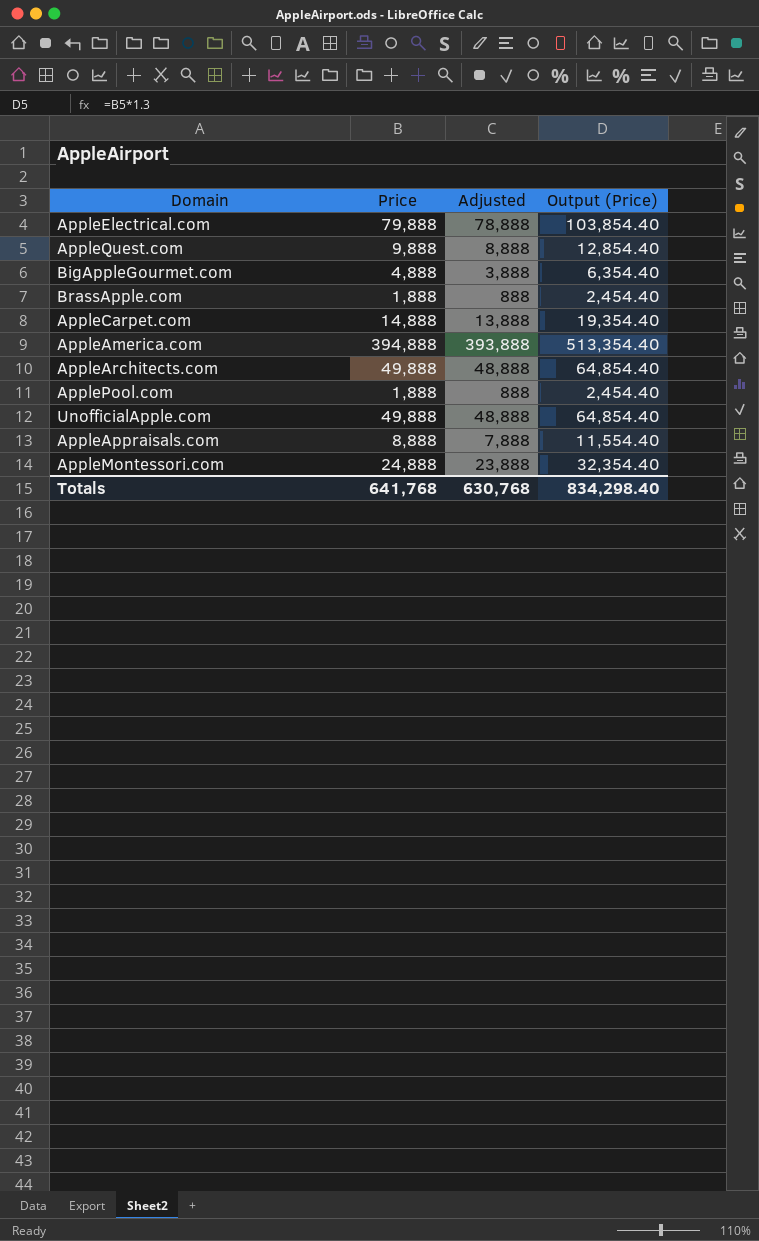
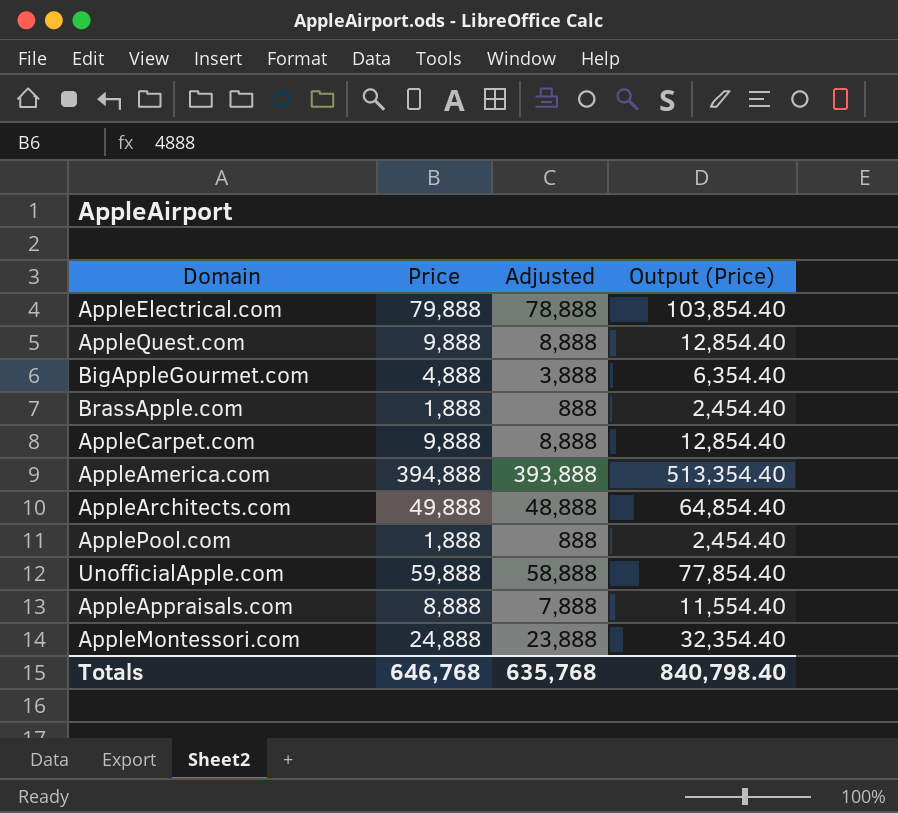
AppleCarpet.com | Price: 14,888 -> 9,888
AppleCarpet.com | Adjusted: 13,888 -> 8,888
AppleCarpet.com | Output (Price): 19,354.40 -> 12,854.40
UnofficialApple.com | Price: 49,888 -> 59,888
UnofficialApple.com | Adjusted: 48,888 -> 58,888
UnofficialApple.com | Output (Price): 64,854.40 -> 77,854.40
Totals | Price: 641,768 -> 646,768
Totals | Adjusted: 630,768 -> 635,768
Totals | Output (Price): 834,298.40 -> 840,798.40

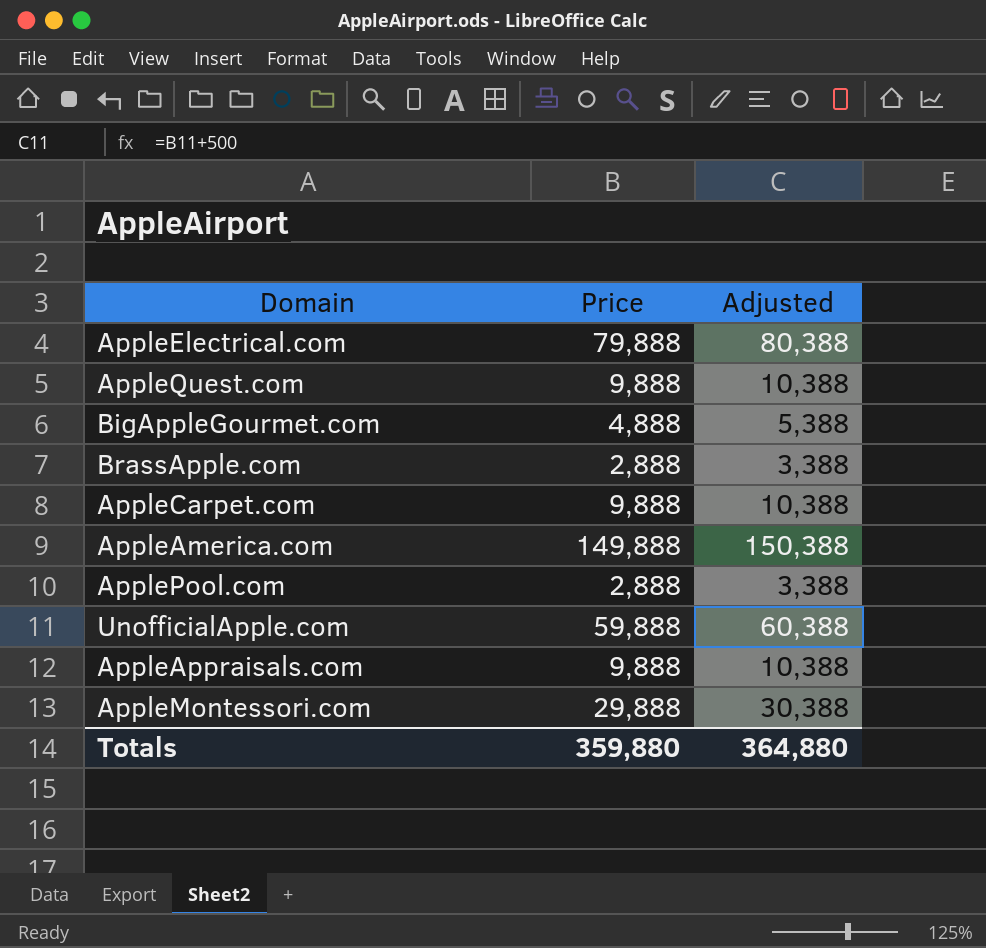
column Output (Price) | formula: [Price] * 1.3 -> none
column Adjusted | formula: [Price] - 1000 -> [Price] + 500
row AppleArchitects.com: 49,888 | 48,888 | 64,854.40 -> none
BrassApple.com | Price: 1,888 -> 2,888
AppleAmerica.com | Price: 394,888 -> 149,888
ApplePool.com | Price: 1,888 -> 2,888
AppleAppraisals.com | Price: 8,888 -> 9,888
AppleMontessori.com | Price: 24,888 -> 29,888
Totals | Price: 646,768 -> 359,880
Totals | Adjusted: 635,768 -> 364,880

